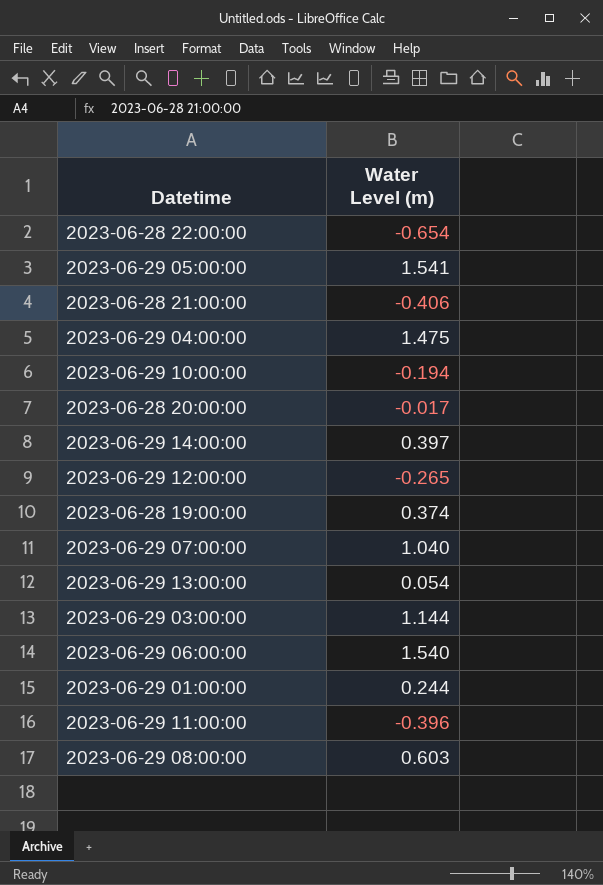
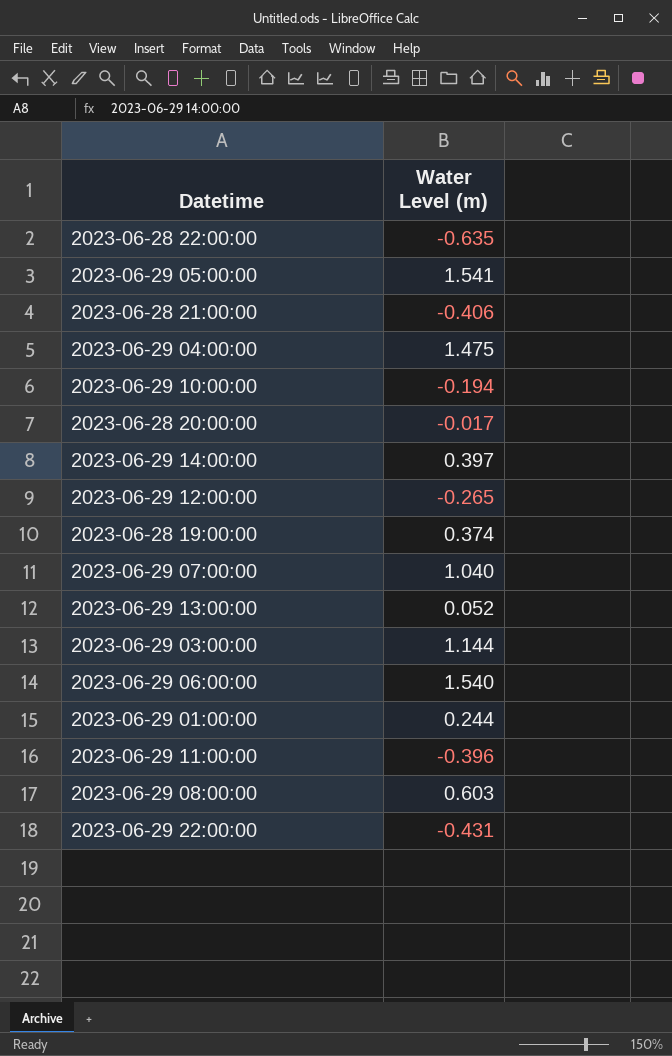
2023-06-28 22:00:00 | Water Level (m): -0.654 -> -0.635
2023-06-29 13:00:00 | Water Level (m): 0.054 -> 0.052
row 2023-06-29 22:00:00: none -> -0.431

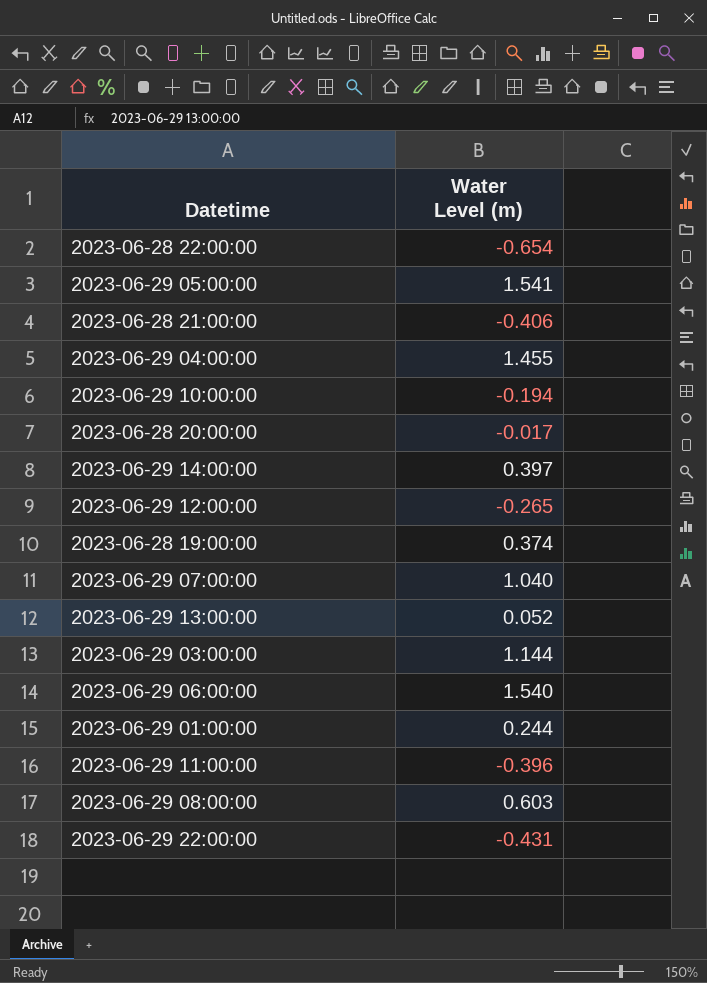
2023-06-28 22:00:00 | Water Level (m): -0.635 -> -0.654
2023-06-29 04:00:00 | Water Level (m): 1.475 -> 1.455

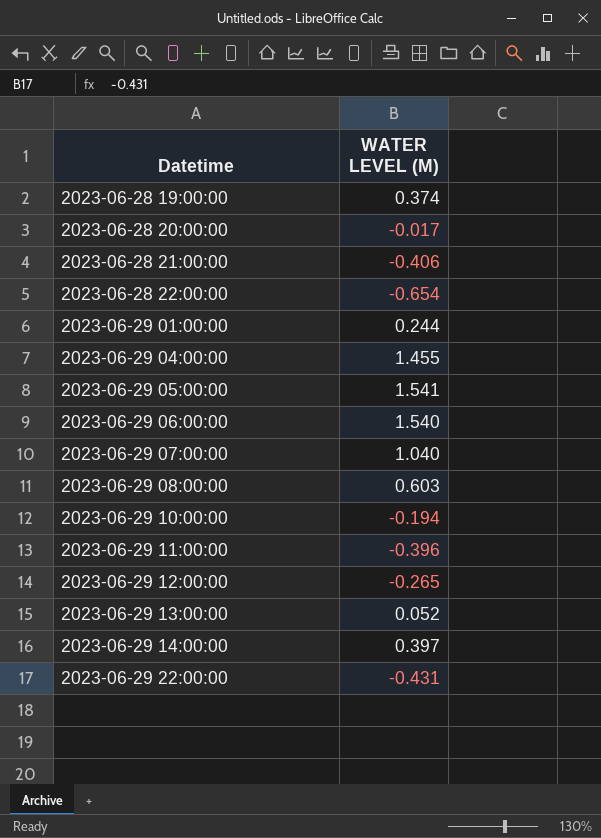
row order: none -> Datetime ascending
column name: Water Level (m) -> WATER LEVEL (M)
row 2023-06-29 03:00:00: 1.144 -> none

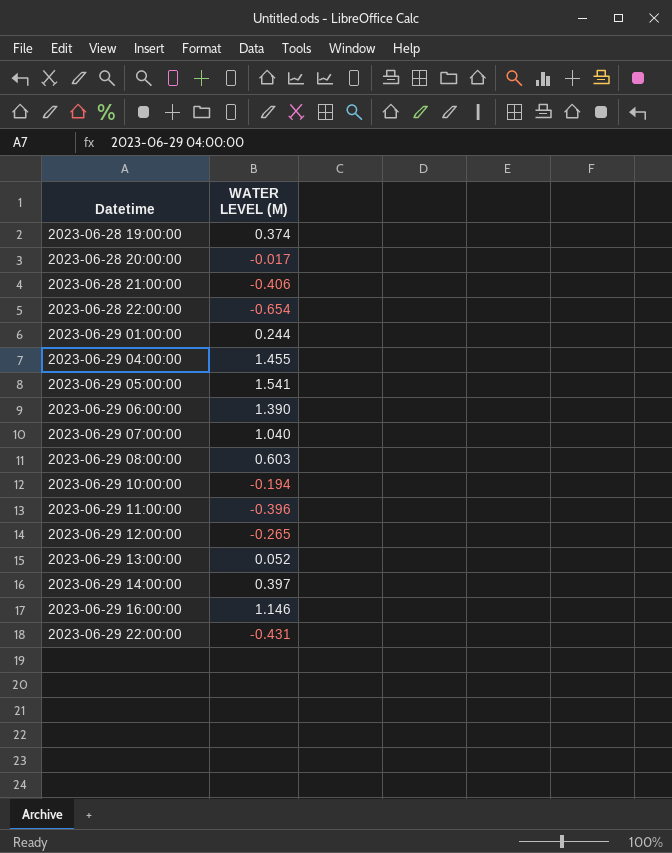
2023-06-29 06:00:00 | WATER LEVEL (M): 1.540 -> 1.390
row 2023-06-29 16:00:00: none -> 1.146

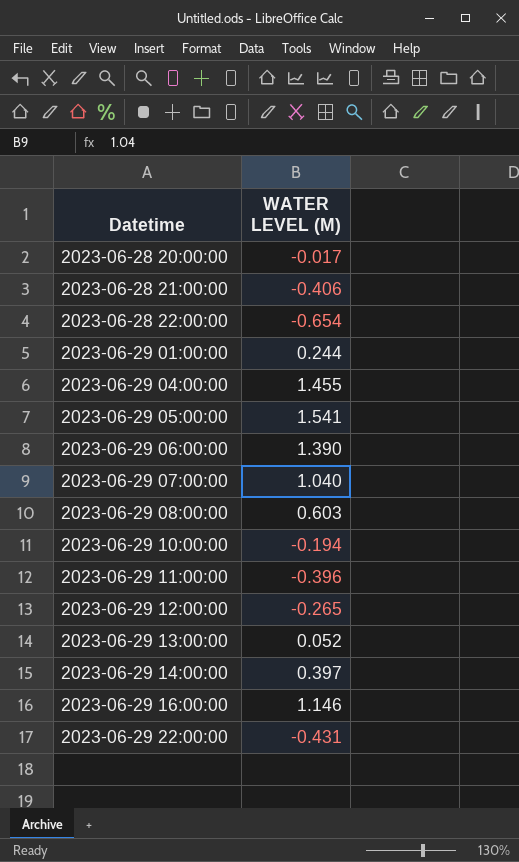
row 2023-06-28 19:00:00: 0.374 -> none

